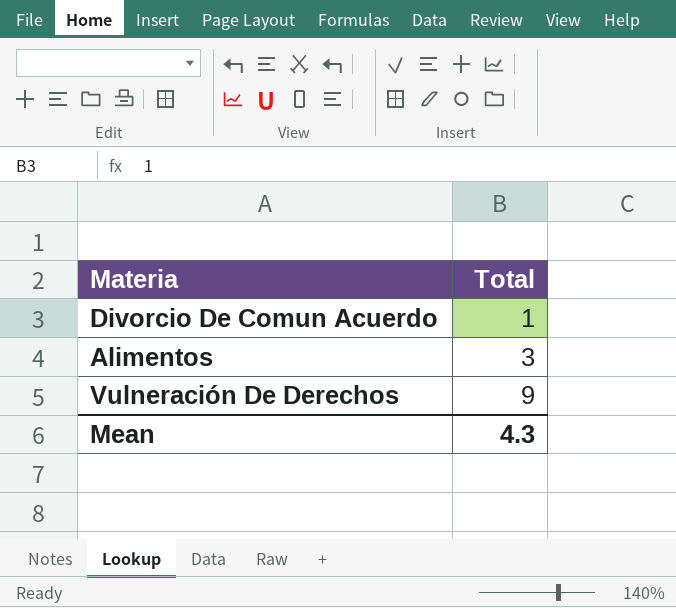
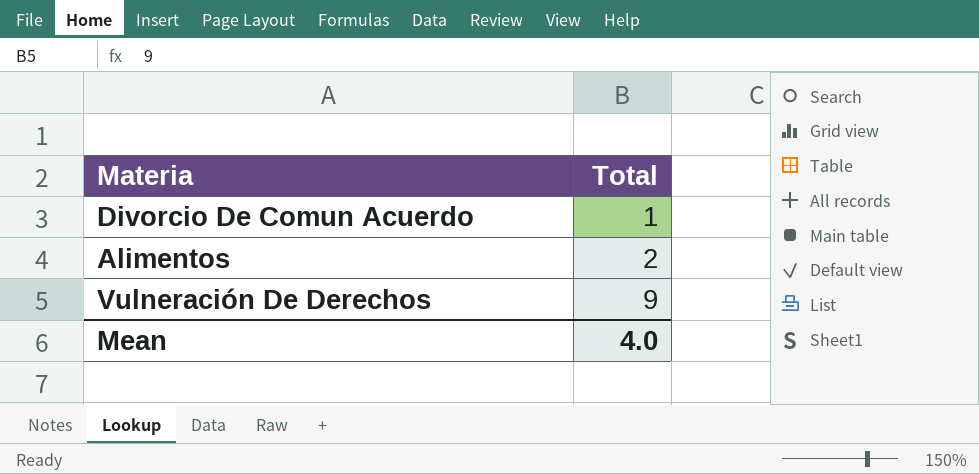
Alimentos | Total: 3 -> 2
Mean | Total: 4.3 -> 4.0

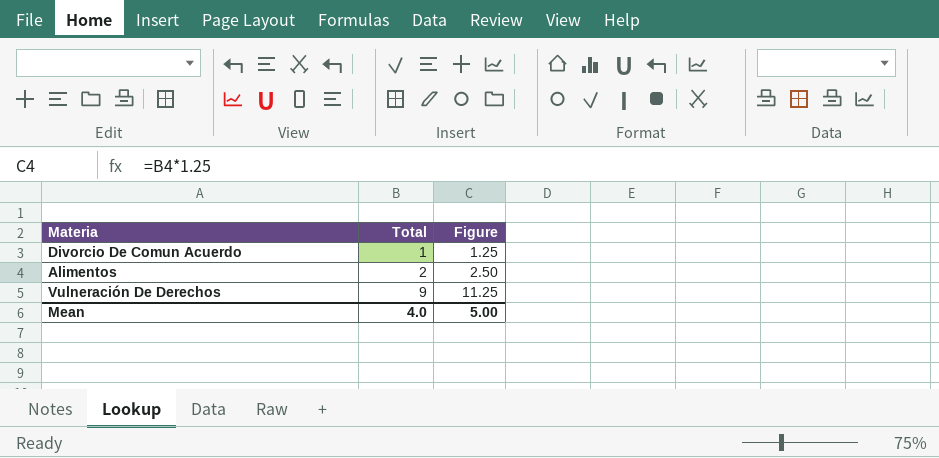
column Figure | formula: none -> [Total] * 1.25

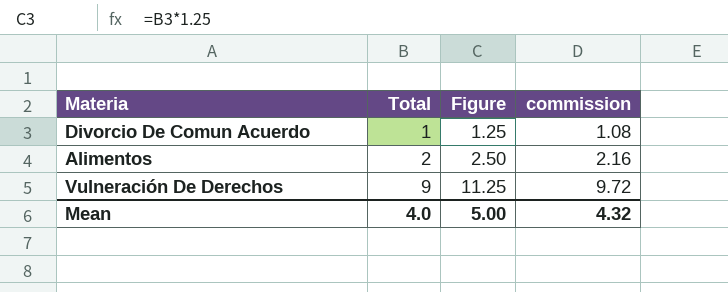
column commission | formula: none -> [Total] * 1.08

